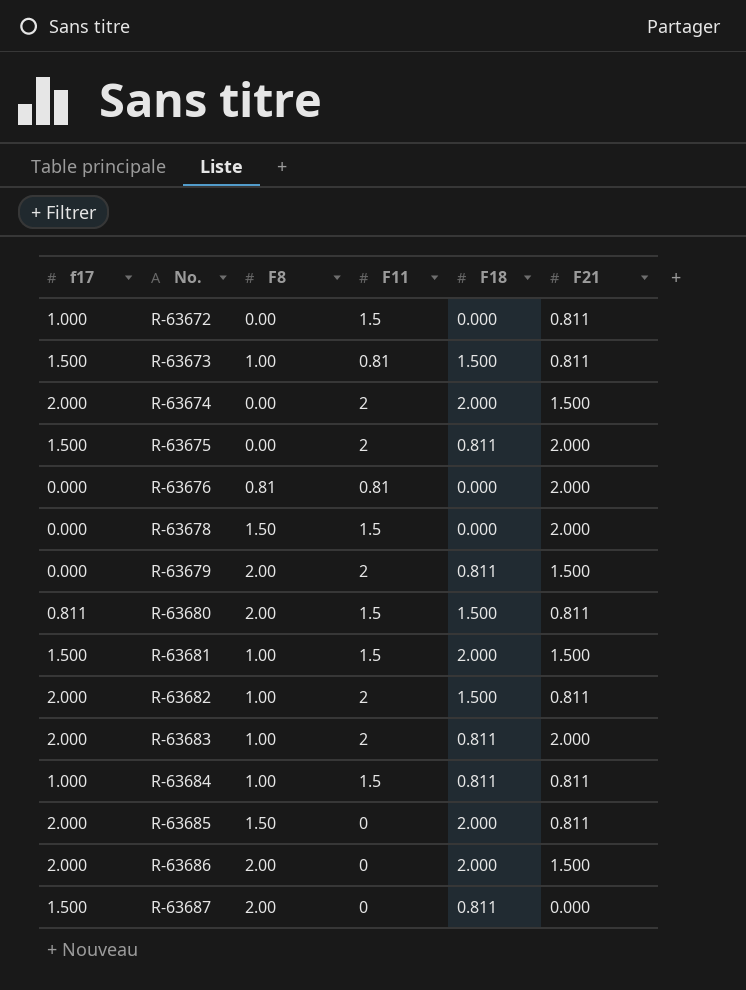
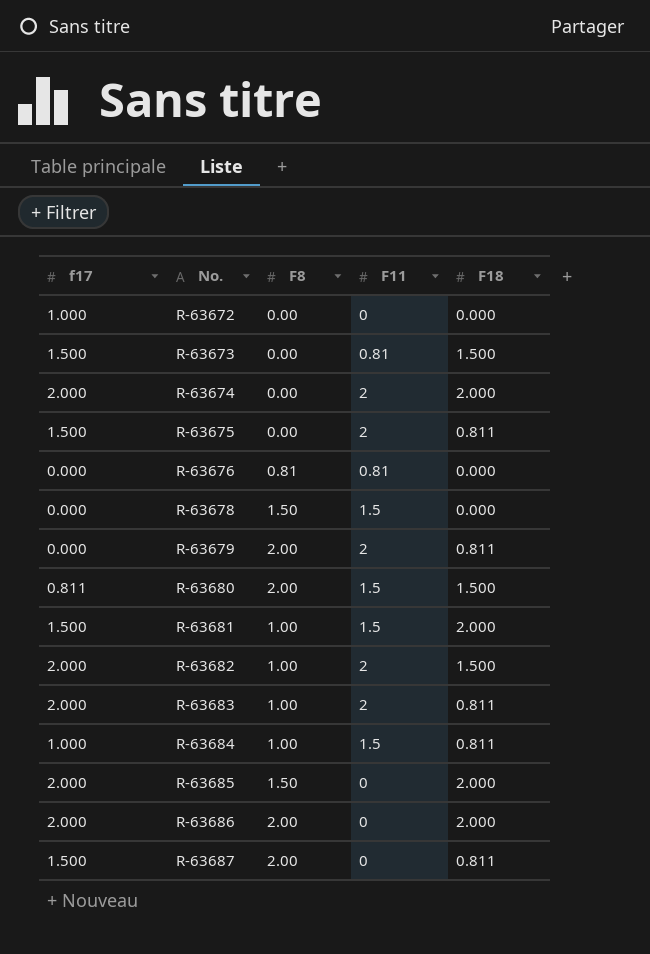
column F21 | position: 6 -> none
R-63672 | F11: 1.5 -> 0
R-63673 | F8: 1.00 -> 0.00

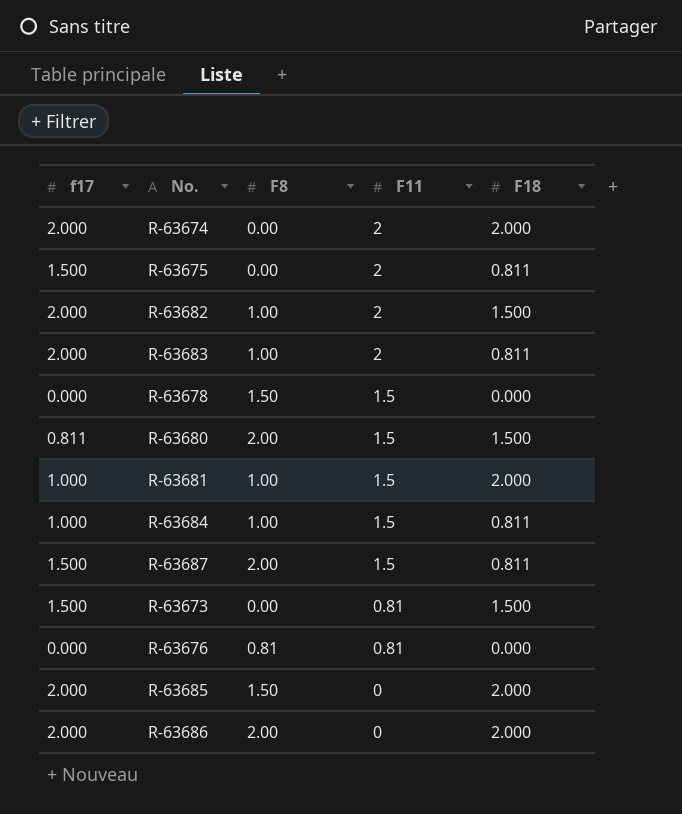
row order: No. ascending -> F11 descending
row R-63672: 1.000 | 0.00 | 0 | 0.000 -> none
row R-63679: 0.000 | 2.00 | 2 | 0.811 -> none
R-63681 | f17: 1.500 -> 1.000
R-63687 | F11: 0 -> 1.5

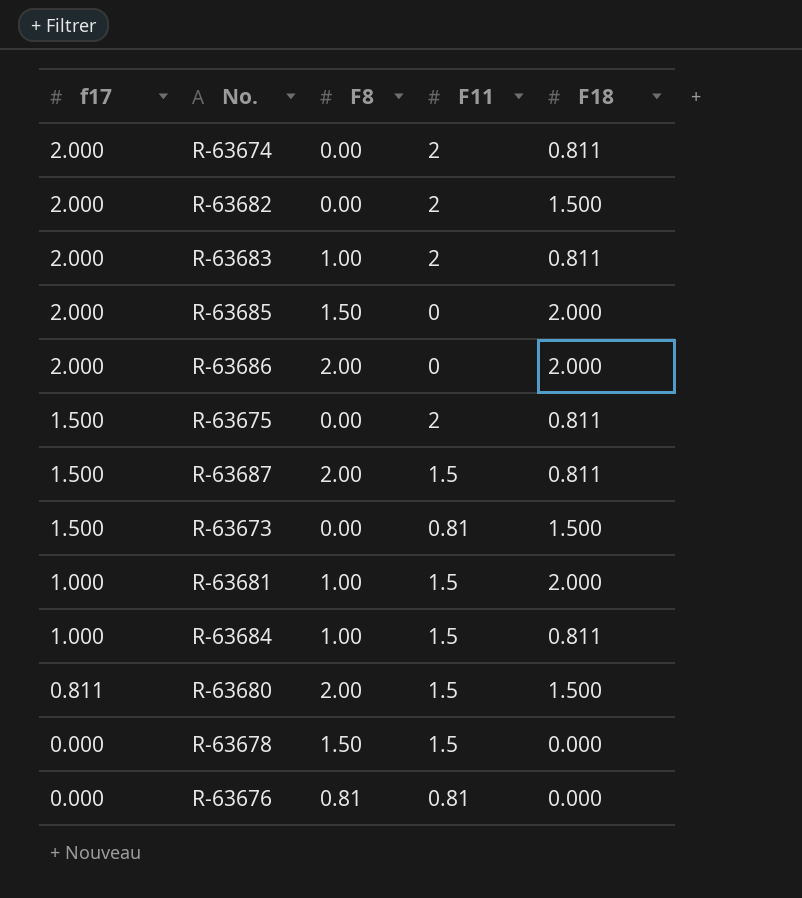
row order: F11 descending -> f17 descending
R-63674 | F18: 2.000 -> 0.811
R-63682 | F8: 1.00 -> 0.00

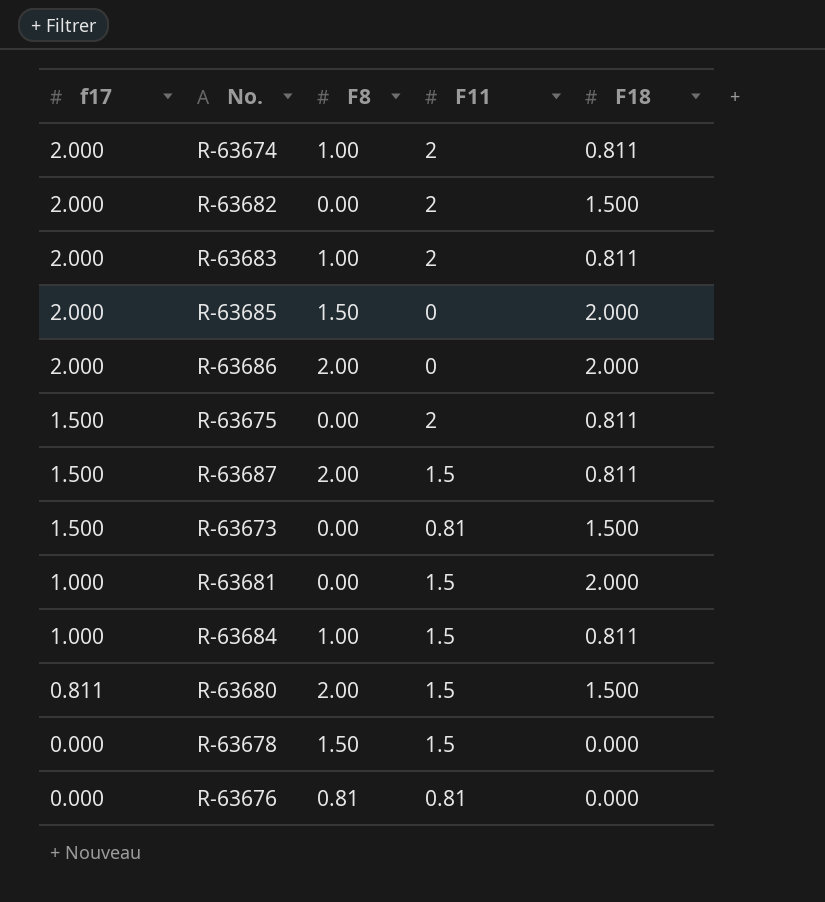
R-63674 | F8: 0.00 -> 1.00
R-63681 | F8: 1.00 -> 0.00

